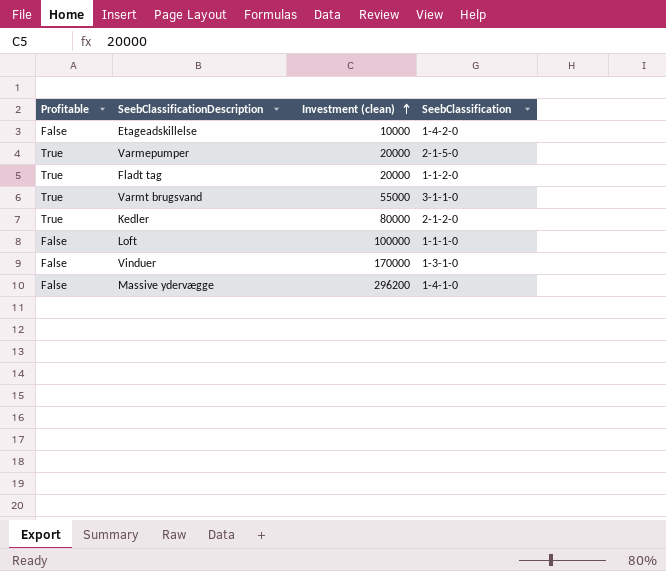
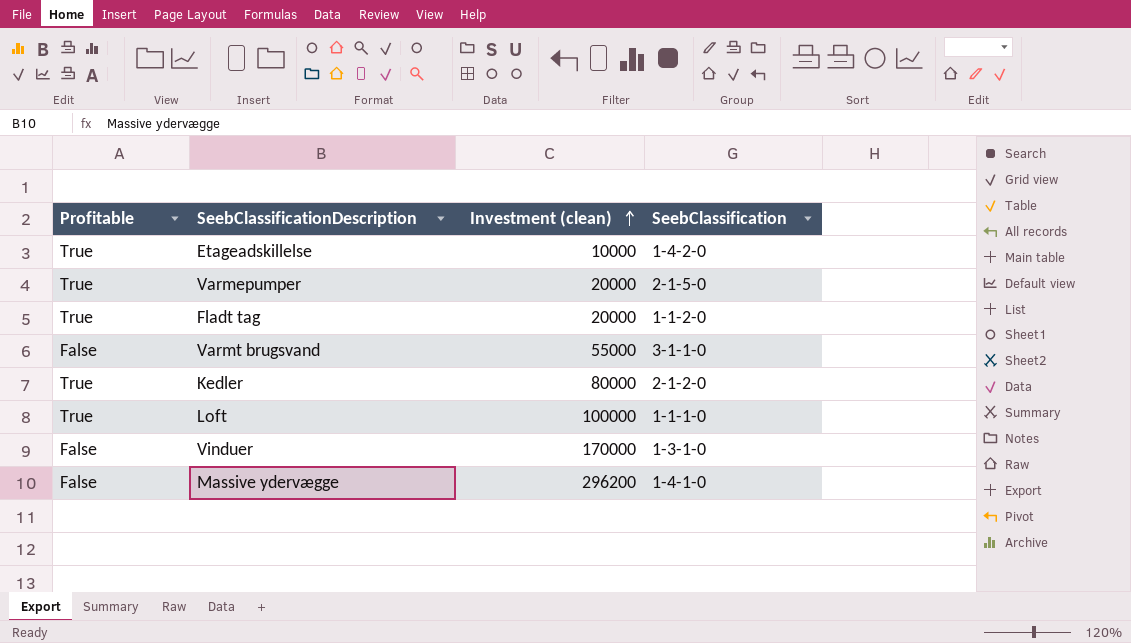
Etageadskillelse | Profitable: False -> True
Varmt brugsvand | Profitable: True -> False
Loft | Profitable: False -> True

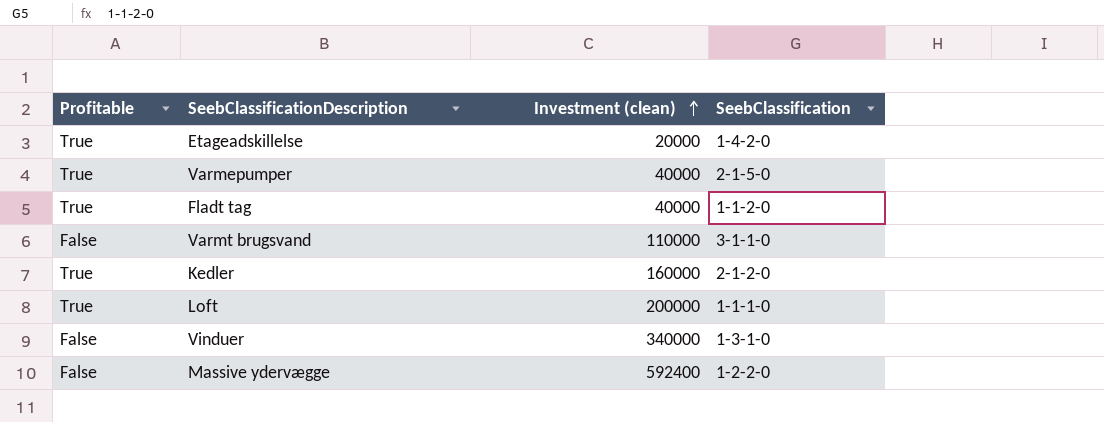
Etageadskillelse | Investment (clean): 10000 -> 20000
Varmepumper | Investment (clean): 20000 -> 40000
Fladt tag | Investment (clean): 20000 -> 40000
Varmt brugsvand | Investment (clean): 55000 -> 110000
Kedler | Investment (clean): 80000 -> 160000
Loft | Investment (clean): 100000 -> 200000
Vinduer | Investment (clean): 170000 -> 340000
Massive ydervægge | Investment (clean): 296200 -> 592400
Massive ydervægge | SeebClassification: 1-4-1-0 -> 1-2-2-0

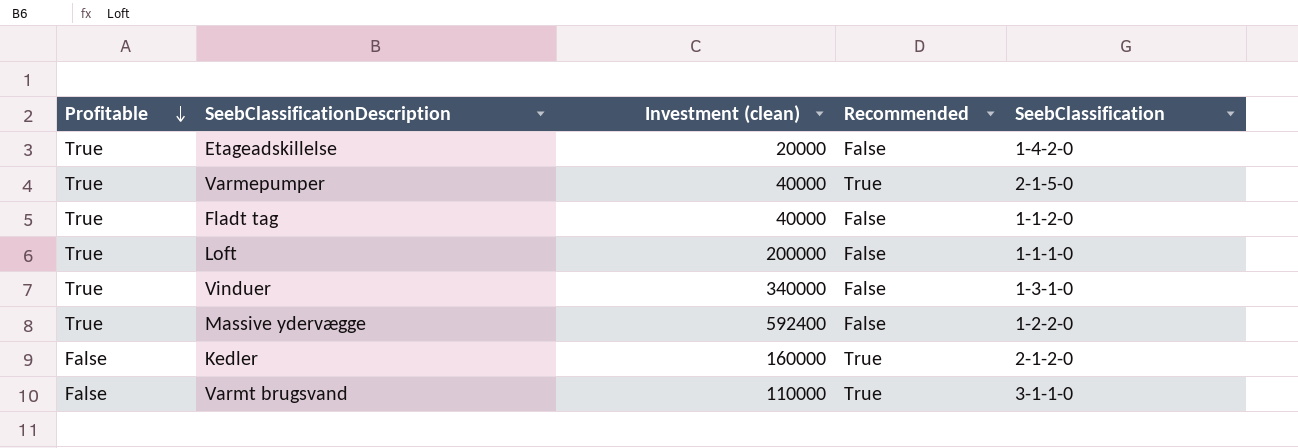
row order: Investment (clean) ascending -> Profitable descending
column Recommended | position: none -> 4
Vinduer | Profitable: False -> True
Massive ydervægge | Profitable: False -> True
Kedler | Profitable: True -> False

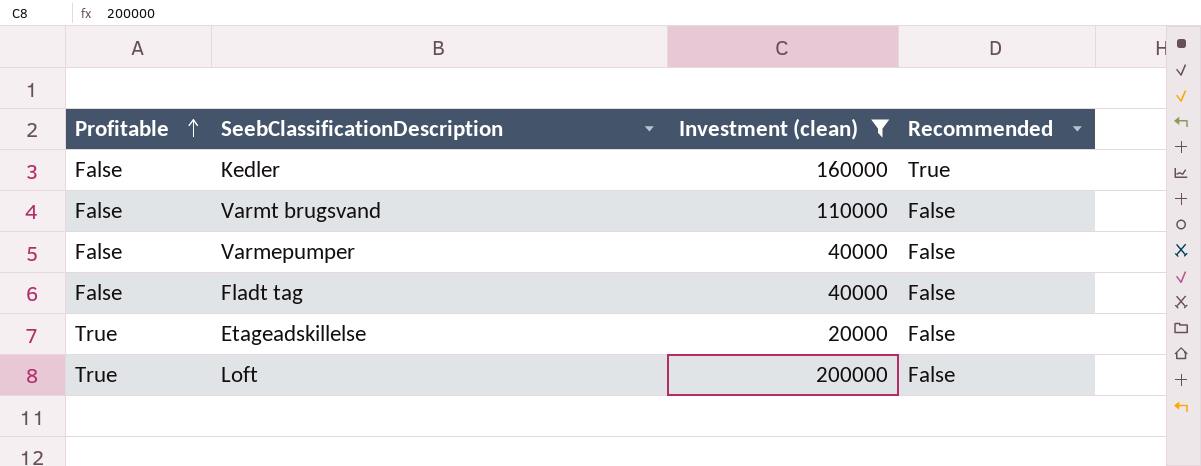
filter: none -> Investment (clean) <= 200000
row order: Profitable descending -> Profitable ascending
column SeebClassification | position: 5 -> none
Varmt brugsvand | Recommended: True -> False
Varmepumper | Profitable: True -> False
Varmepumper | Recommended: True -> False
Fladt tag | Profitable: True -> False

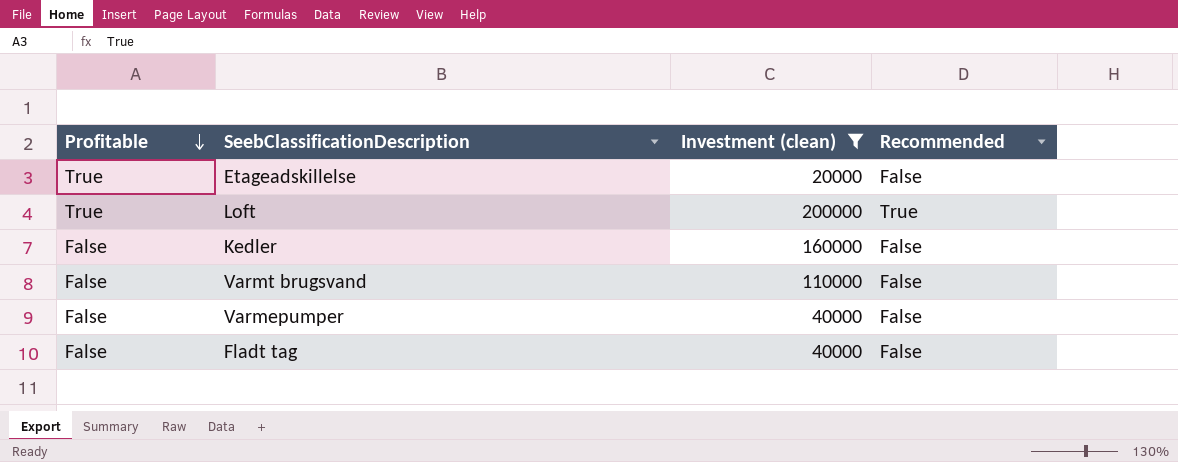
row order: Profitable ascending -> Profitable descending
Loft | Recommended: False -> True
Kedler | Recommended: True -> False

